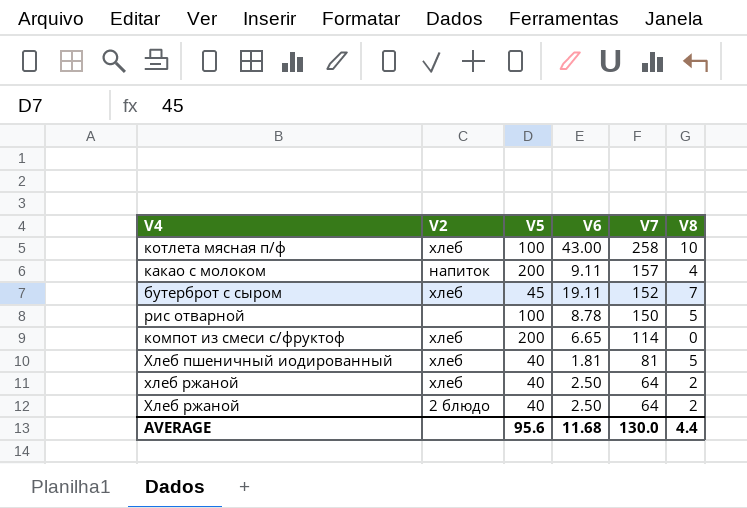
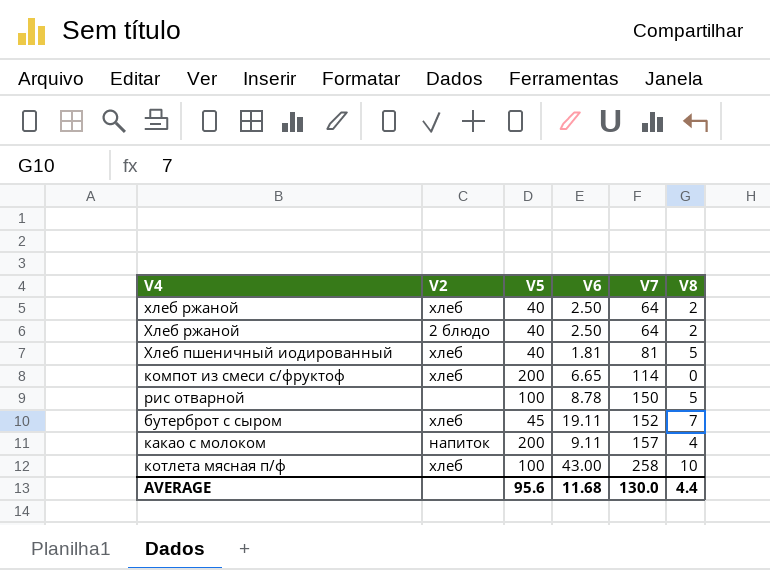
row order: V7 descending -> V7 ascending

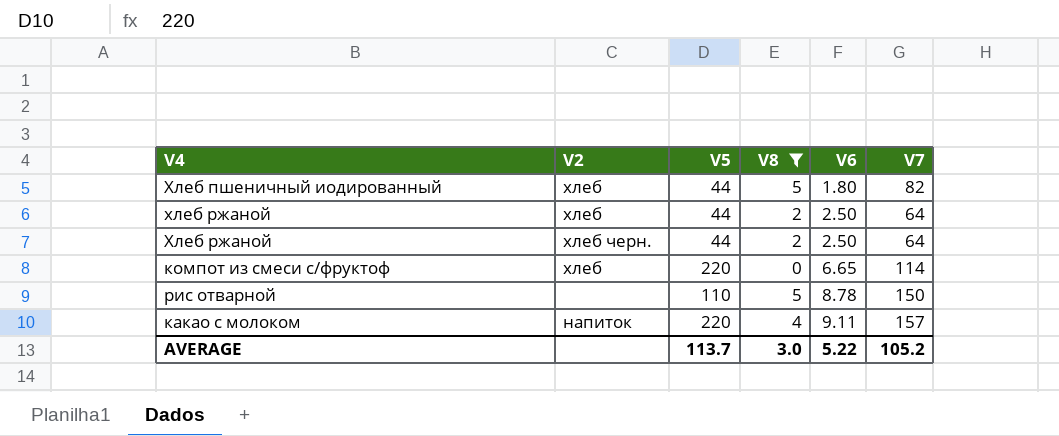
filter: none -> V8 <= 5
row order: V7 ascending -> V6 ascending
column V8 | position: 6 -> 4
Хлеб пшеничный иодированный | V5: 40 -> 44
Хлеб пшеничный иодированный | V6: 1.81 -> 1.80
Хлеб пшеничный иодированный | V7: 81 -> 82
хлеб ржаной | V5: 40 -> 44
Хлеб ржаной | V2: 2 блюдо -> хлеб черн.
Хлеб ржаной | V5: 40 -> 44
компот из смеси с/фруктоф | V5: 200 -> 220
рис отварной | V5: 100 -> 110
какао с молоком | V5: 200 -> 220
AVERAGE | V5: 95.6 -> 113.7
AVERAGE | V8: 4.4 -> 3.0
AVERAGE | V6: 11.68 -> 5.22
AVERAGE | V7: 130.0 -> 105.2

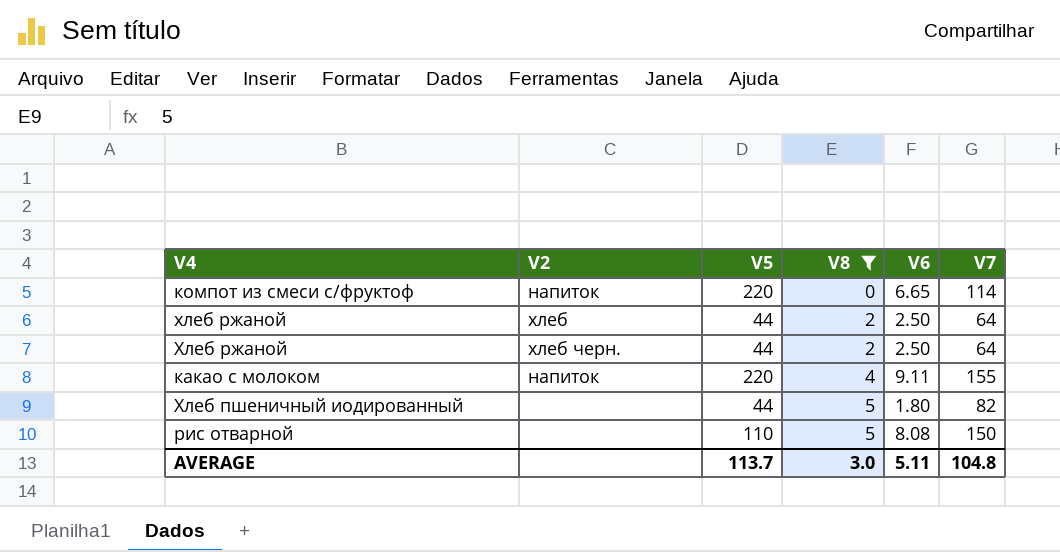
row order: V6 ascending -> V8 ascending
компот из смеси с/фруктоф | V2: хлеб -> напиток
какао с молоком | V7: 157 -> 155
Хлеб пшеничный иодированный | V2: хлеб -> none
рис отварной | V6: 8.78 -> 8.08
AVERAGE | V6: 5.22 -> 5.11
AVERAGE | V7: 105.2 -> 104.8

